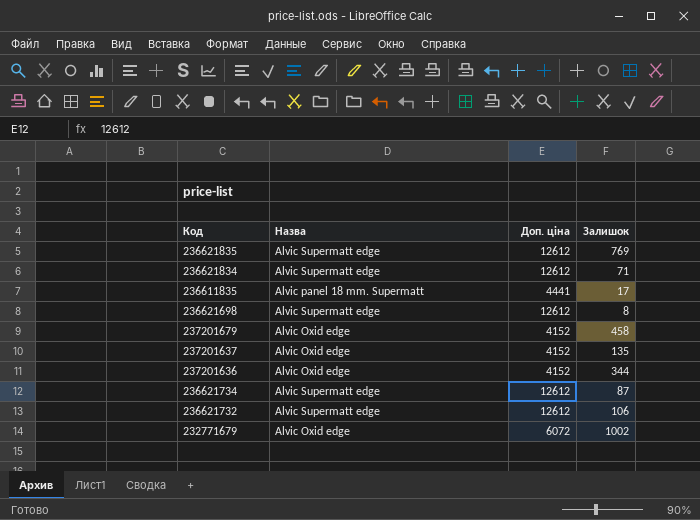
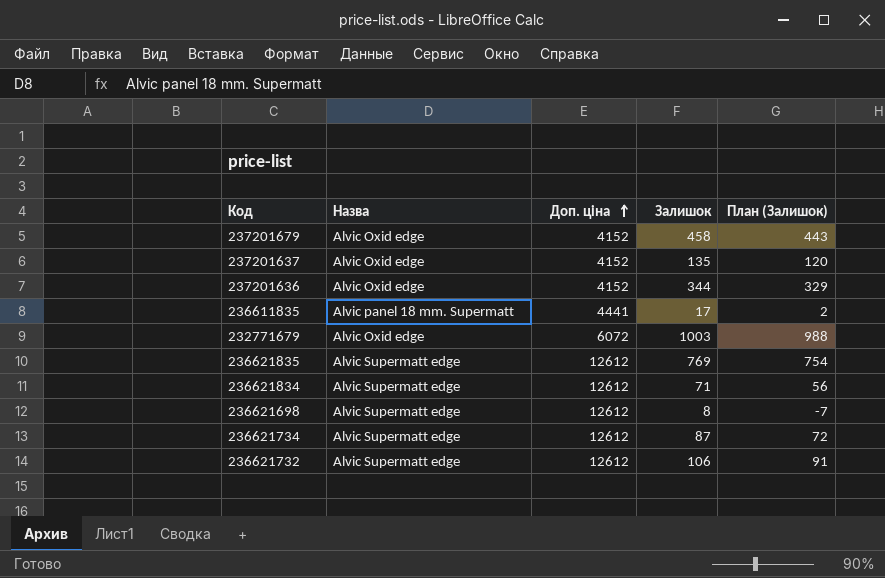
row order: none -> Доп. ціна ascending
column План (Залишок) | formula: none -> [Залишок] - 15
232771679 | Залишок: 1002 -> 1003

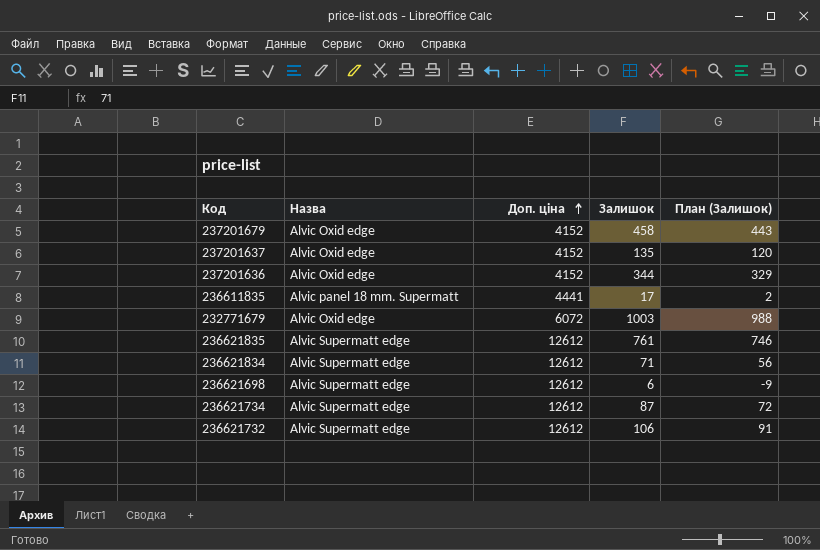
236621835 | Залишок: 769 -> 761
236621835 | План (Залишок): 754 -> 746
236621698 | Залишок: 8 -> 6
236621698 | План (Залишок): -7 -> -9

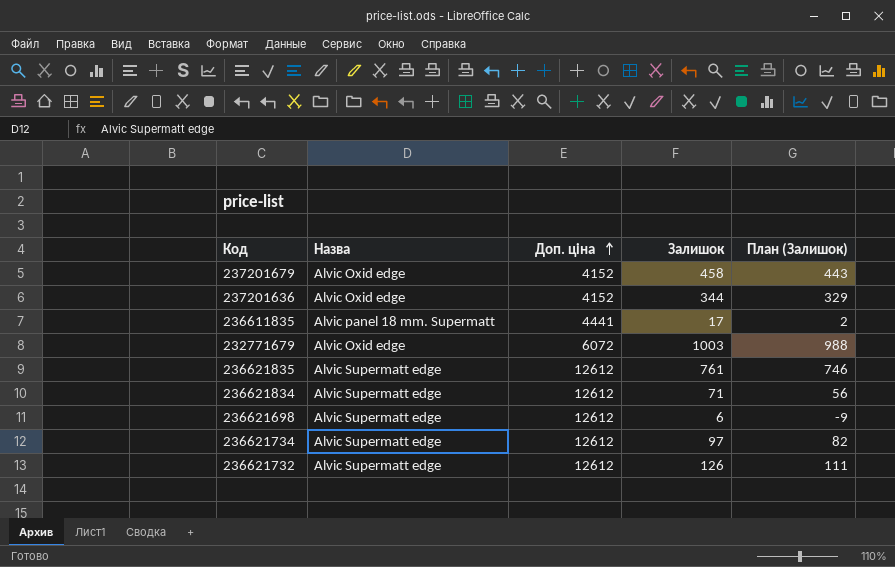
row 237201637: Alvic Oxid edge | 4152 | 135 | 120 -> none
236621734 | Залишок: 87 -> 97
236621734 | План (Залишок): 72 -> 82
236621732 | Залишок: 106 -> 126
236621732 | План (Залишок): 91 -> 111

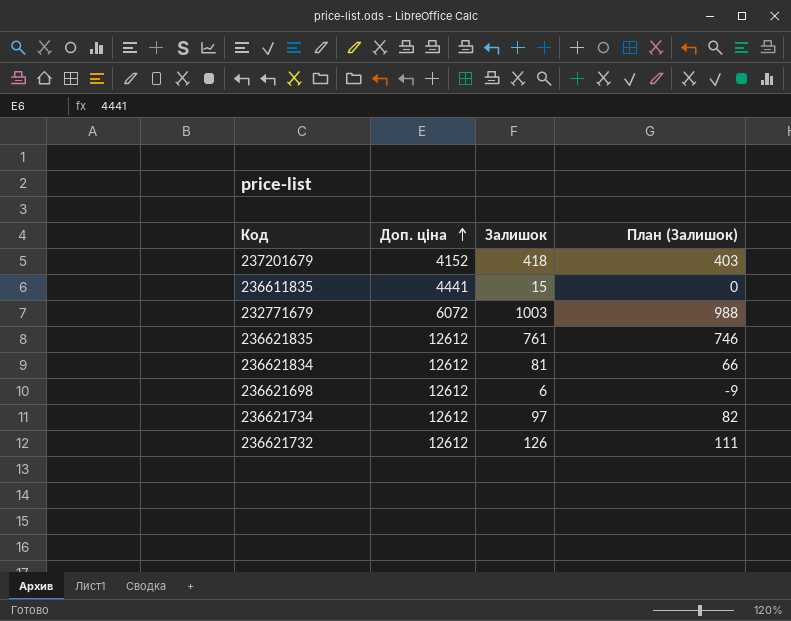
column Назва | position: 2 -> none
row 237201636: Alvic Oxid edge | 4152 | 344 | 329 -> none
237201679 | Залишок: 458 -> 418
237201679 | План (Залишок): 443 -> 403
236611835 | Залишок: 17 -> 15
236611835 | План (Залишок): 2 -> 0
236621834 | Залишок: 71 -> 81
236621834 | План (Залишок): 56 -> 66

